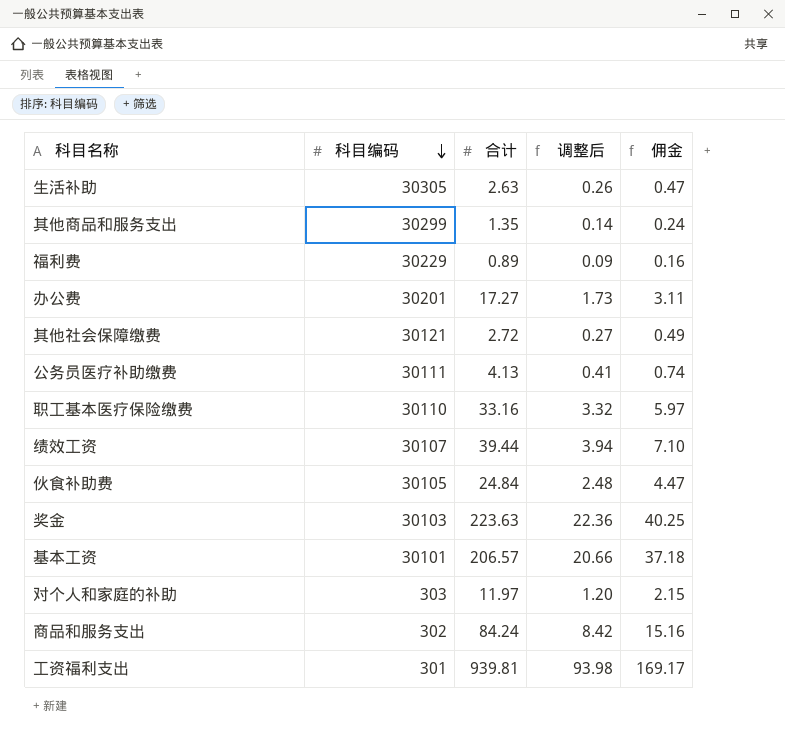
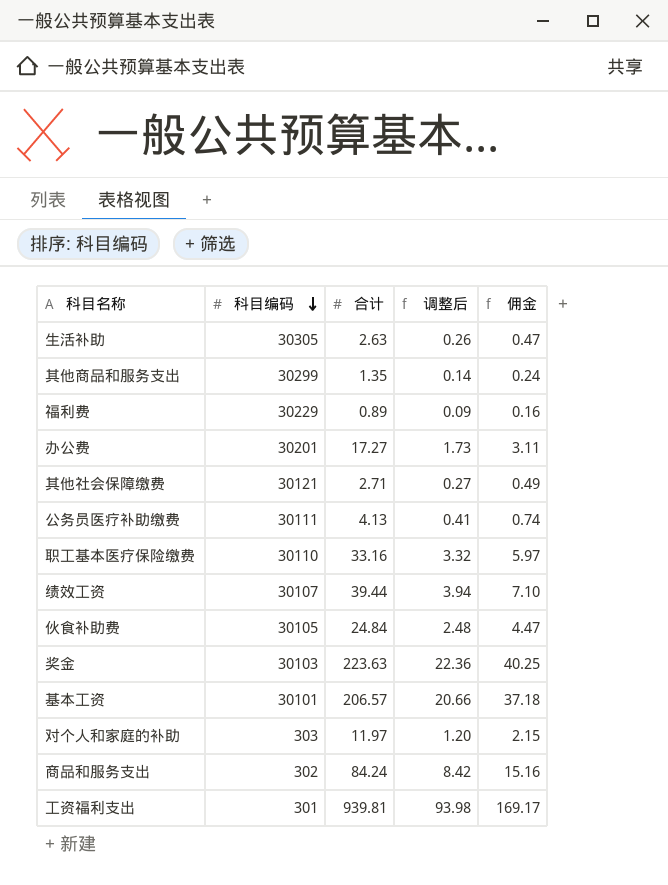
其他社会保障缴费 | 合计: 2.72 -> 2.71

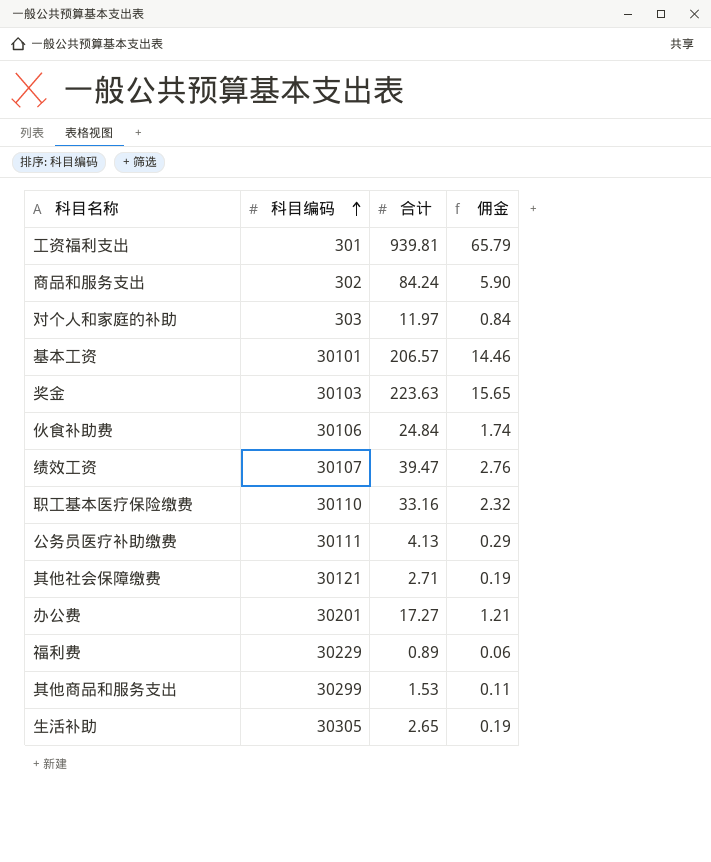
row order: 科目编码 descending -> 科目编码 ascending
column 调整后 | formula: [合计] * 0.1 -> none
column 佣金 | formula: [合计] * 0.18 -> [合计] * 0.07
伙食补助费 | 科目编码: 30105 -> 30106
绩效工资 | 合计: 39.44 -> 39.47
其他商品和服务支出 | 合计: 1.35 -> 1.53
生活补助 | 合计: 2.63 -> 2.65

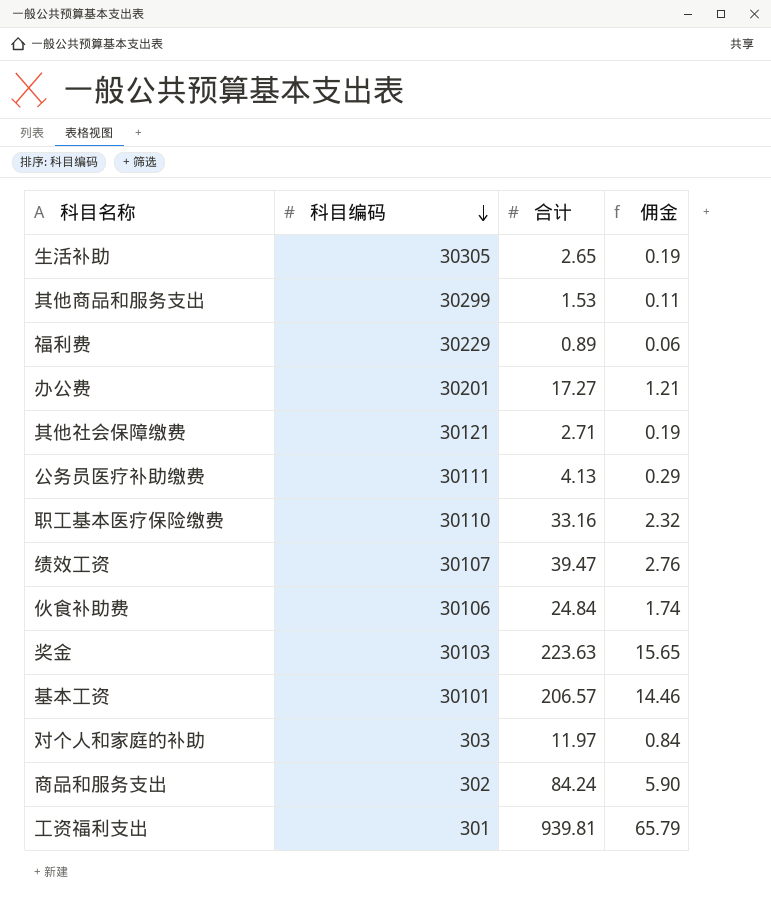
row order: 科目编码 ascending -> 科目编码 descending

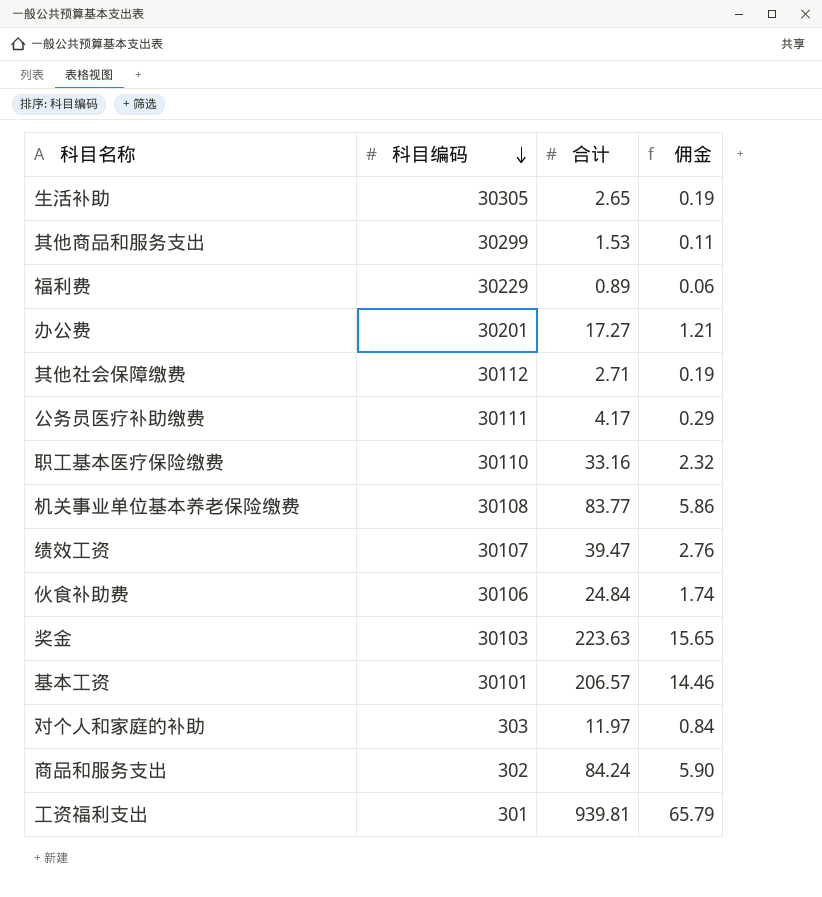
其他社会保障缴费 | 科目编码: 30121 -> 30112
公务员医疗补助缴费 | 合计: 4.13 -> 4.17
row 机关事业单位基本养老保险缴费: none -> 30108 | 83.77 | 5.86

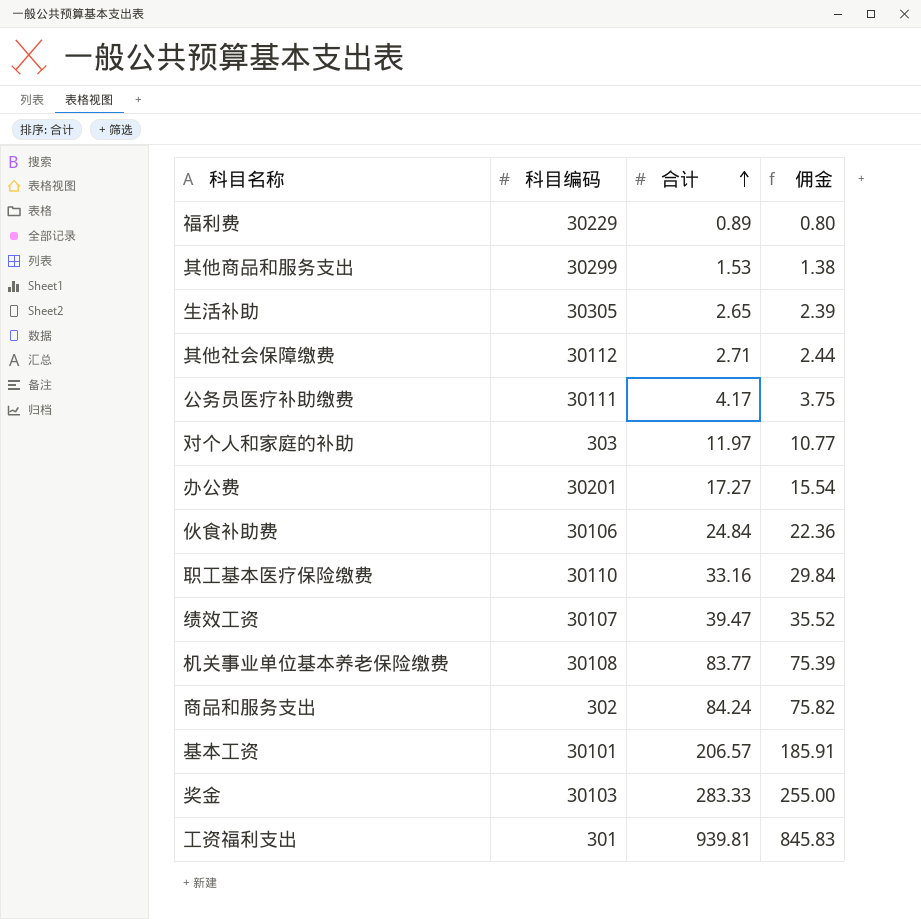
row order: 科目编码 descending -> 合计 ascending
column 佣金 | formula: [合计] * 0.07 -> [合计] * 0.9
奖金 | 合计: 223.63 -> 283.33

